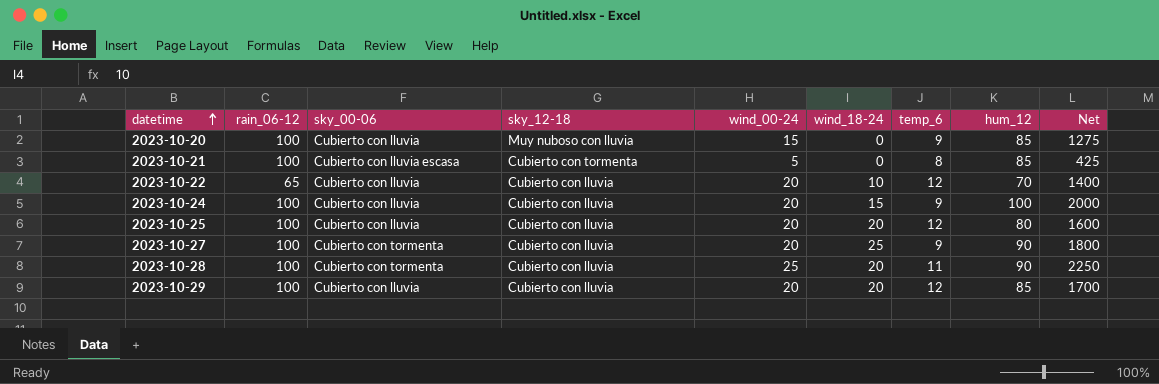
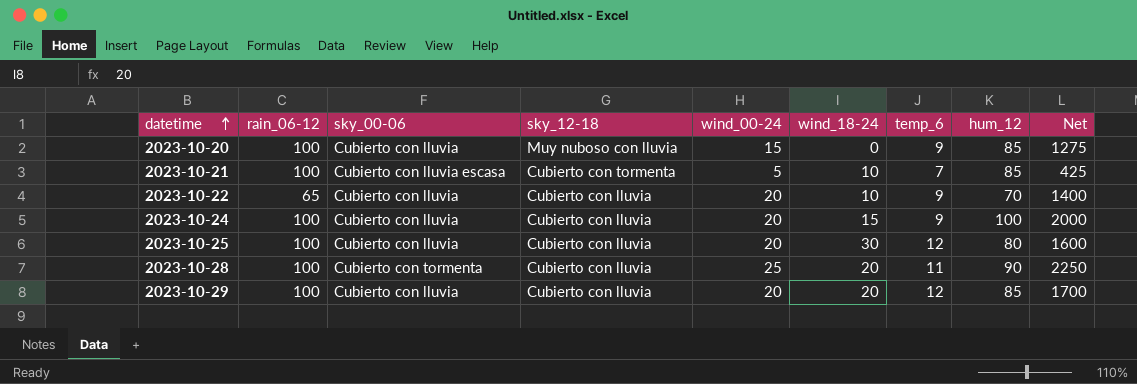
row 2023-10-27: 100 | Cubierto con tormenta | Cubierto con lluvia | 20 | 25 | 9 | 90 | 1800 -> none
2023-10-21 | wind_18-24: 0 -> 10
2023-10-21 | temp_6: 8 -> 7
2023-10-22 | temp_6: 12 -> 9
2023-10-25 | wind_18-24: 20 -> 30

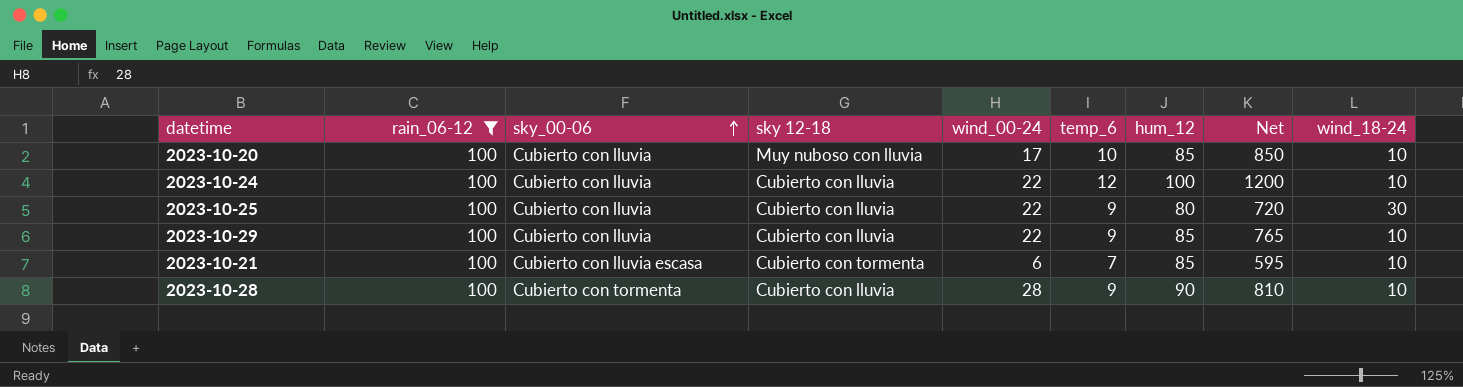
filter: none -> rain_06-12 = 100
row order: datetime ascending -> sky_00-06 ascending
column name: sky_12-18 -> sky 12-18
column Net | formula: [wind_00-24] * [hum_12] -> [temp_6] * [hum_12]
column wind_18-24 | position: 6 -> 9
2023-10-20 | wind_00-24: 15 -> 17
2023-10-20 | temp_6: 9 -> 10
2023-10-20 | wind_18-24: 0 -> 10
2023-10-24 | wind_00-24: 20 -> 22
2023-10-24 | temp_6: 9 -> 12
2023-10-24 | wind_18-24: 15 -> 10
2023-10-25 | wind_00-24: 20 -> 22
2023-10-25 | temp_6: 12 -> 9
2023-10-29 | wind_00-24: 20 -> 22
2023-10-29 | temp_6: 12 -> 9
2023-10-29 | wind_18-24: 20 -> 10
2023-10-21 | wind_00-24: 5 -> 6
2023-10-28 | wind_00-24: 25 -> 28
2023-10-28 | temp_6: 11 -> 9
2023-10-28 | wind_18-24: 20 -> 10

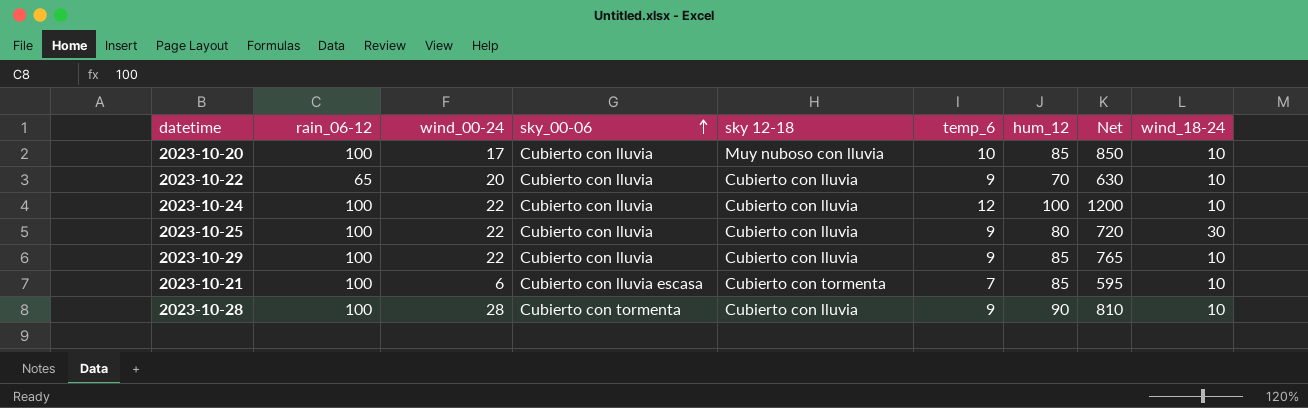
filter: rain_06-12 = 100 -> none
column wind_00-24 | position: 5 -> 3

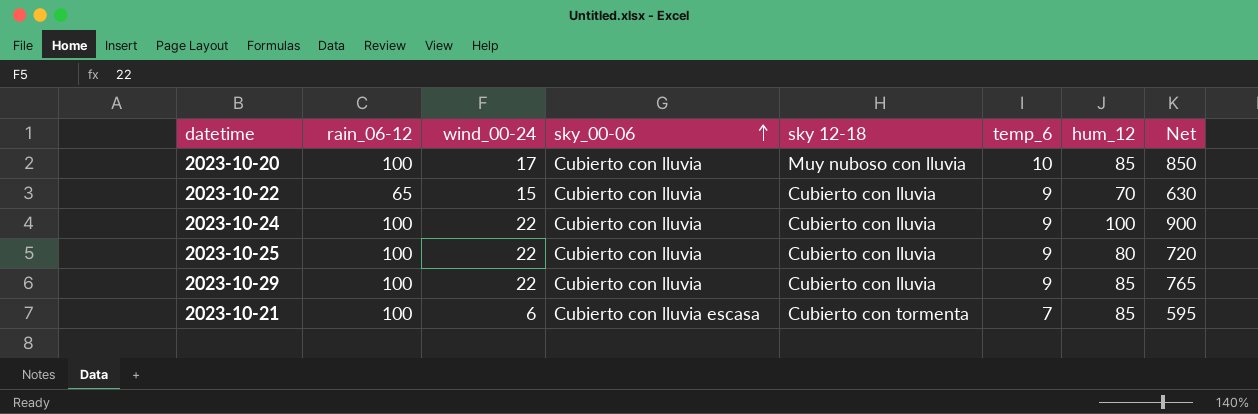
column wind_18-24 | position: 9 -> none
row 2023-10-28: 100 | 28 | Cubierto con tormenta | Cubierto con lluvia | 9 | 90 | 810 | 10 -> none
2023-10-22 | wind_00-24: 20 -> 15
2023-10-24 | temp_6: 12 -> 9
2023-10-24 | Net: 1200 -> 900

